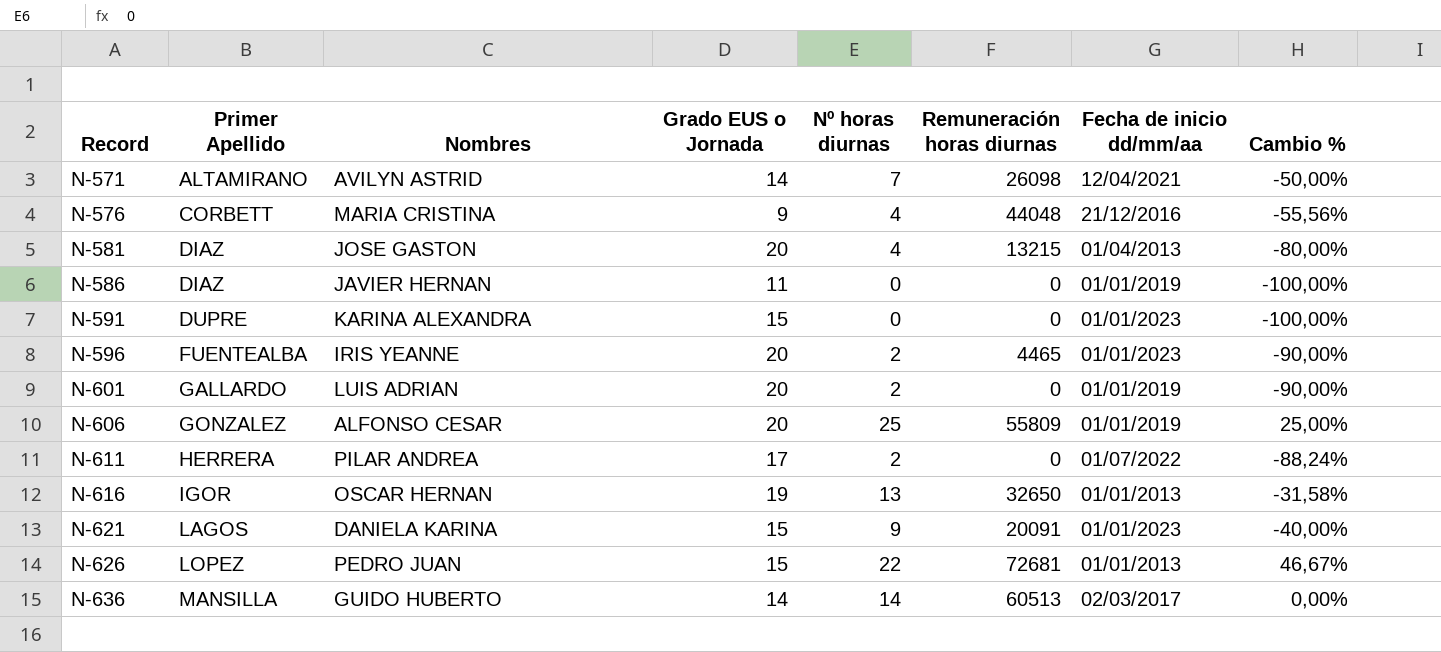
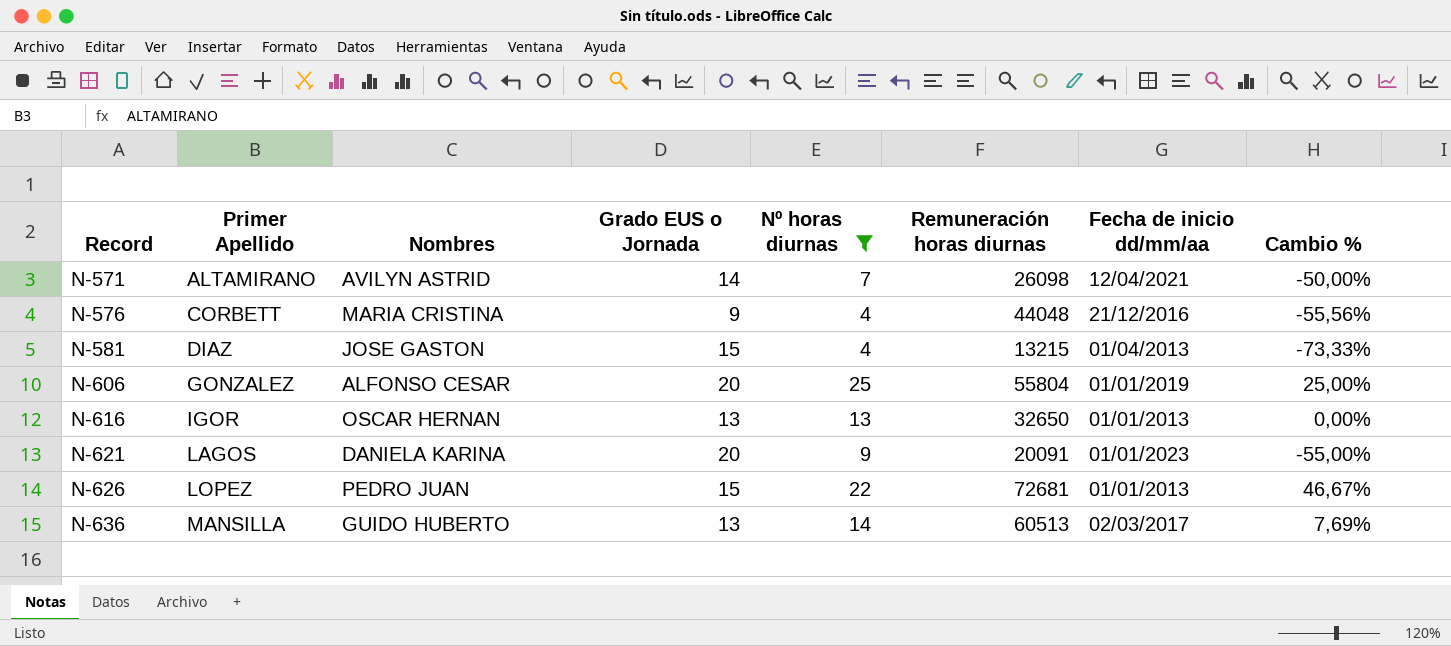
filter: none -> Nº horas diurnas >= 4
N-581 | Grado EUS o Jornada: 20 -> 15
N-581 | Cambio %: -80,00% -> -73,33%
N-606 | Remuneración horas diurnas: 55809 -> 55804
N-616 | Grado EUS o Jornada: 19 -> 13
N-616 | Cambio %: -31,58% -> 0,00%
N-621 | Grado EUS o Jornada: 15 -> 20
N-621 | Cambio %: -40,00% -> -55,00%
N-636 | Grado EUS o Jornada: 14 -> 13
N-636 | Cambio %: 0,00% -> 7,69%

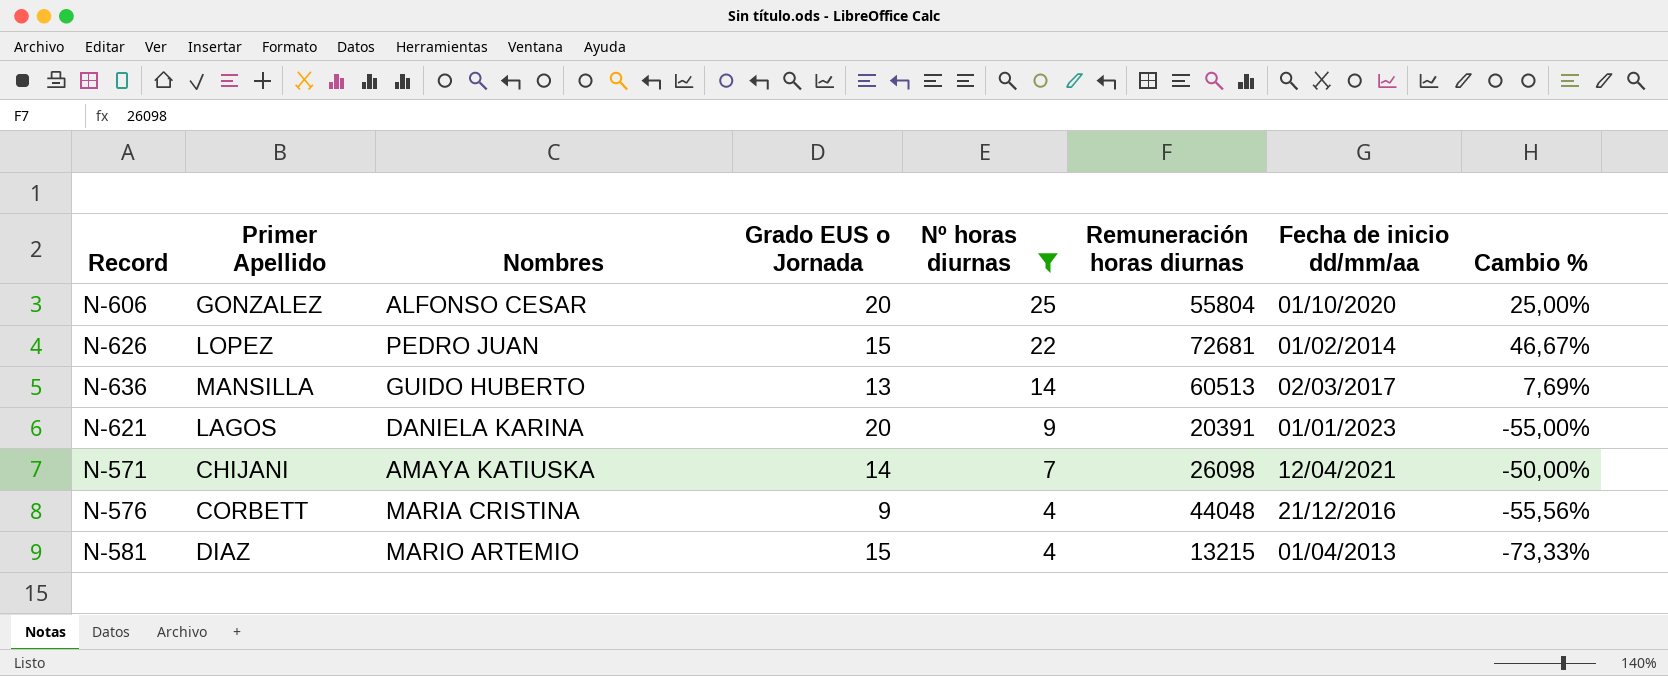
row order: Record ascending -> Nº horas diurnas descending
row N-616: IGOR | OSCAR HERNAN | 13 | 13 | 32650 | 01/01/2013 | 0,00% -> none
N-606 | Fecha de inicio dd/mm/aa: 01/01/2019 -> 01/10/2020
N-626 | Fecha de inicio dd/mm/aa: 01/01/2013 -> 01/02/2014
N-621 | Remuneración horas diurnas: 20091 -> 20391
N-571 | Primer Apellido: ALTAMIRANO -> CHIJANI
N-571 | Nombres: AVILYN ASTRID -> AMAYA KATIUSKA
N-581 | Nombres: JOSE GASTON -> MARIO ARTEMIO

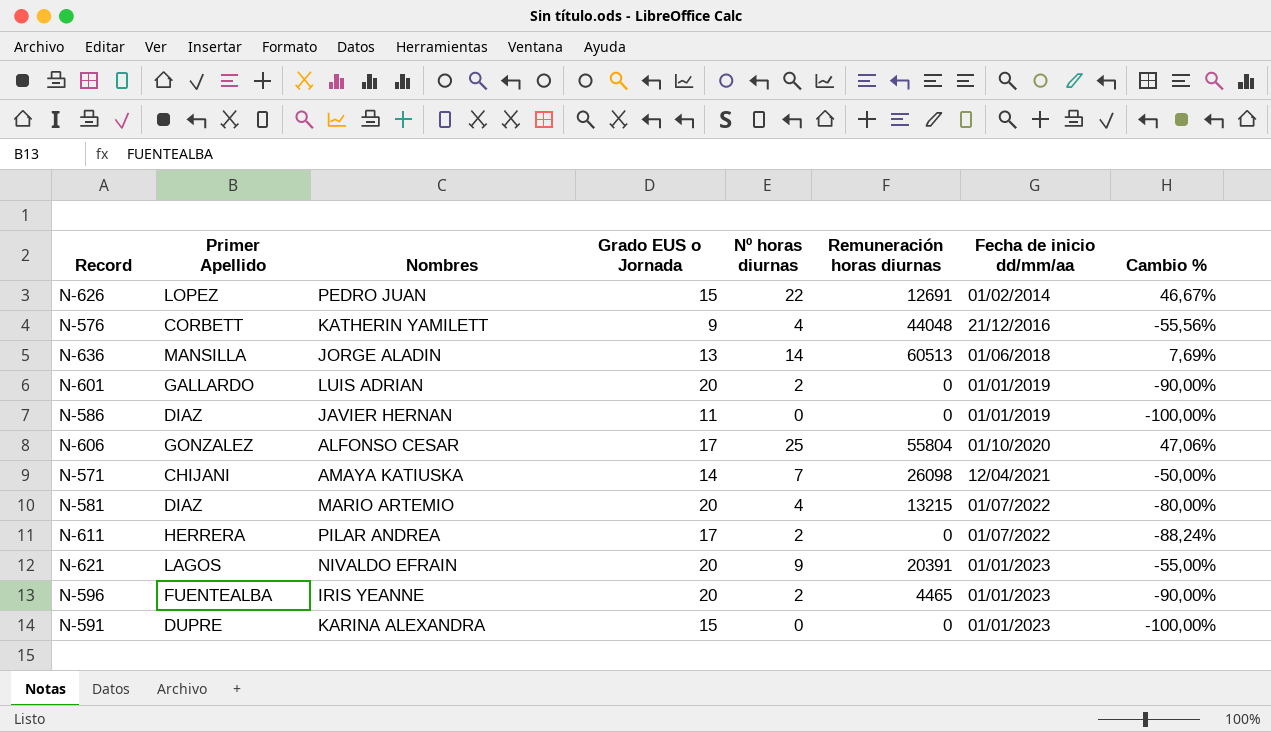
filter: Nº horas diurnas >= 4 -> none
row order: Nº horas diurnas descending -> Fecha de inicio dd/mm/aa ascending
N-626 | Remuneración horas diurnas: 72681 -> 12691
N-576 | Nombres: MARIA CRISTINA -> KATHERIN YAMILETT
N-636 | Nombres: GUIDO HUBERTO -> JORGE ALADIN
N-636 | Fecha de inicio dd/mm/aa: 02/03/2017 -> 01/06/2018
N-606 | Grado EUS o Jornada: 20 -> 17
N-606 | Cambio %: 25,00% -> 47,06%
N-581 | Grado EUS o Jornada: 15 -> 20
N-581 | Fecha de inicio dd/mm/aa: 01/04/2013 -> 01/07/2022
N-581 | Cambio %: -73,33% -> -80,00%
N-621 | Nombres: DANIELA KARINA -> NIVALDO EFRAIN

